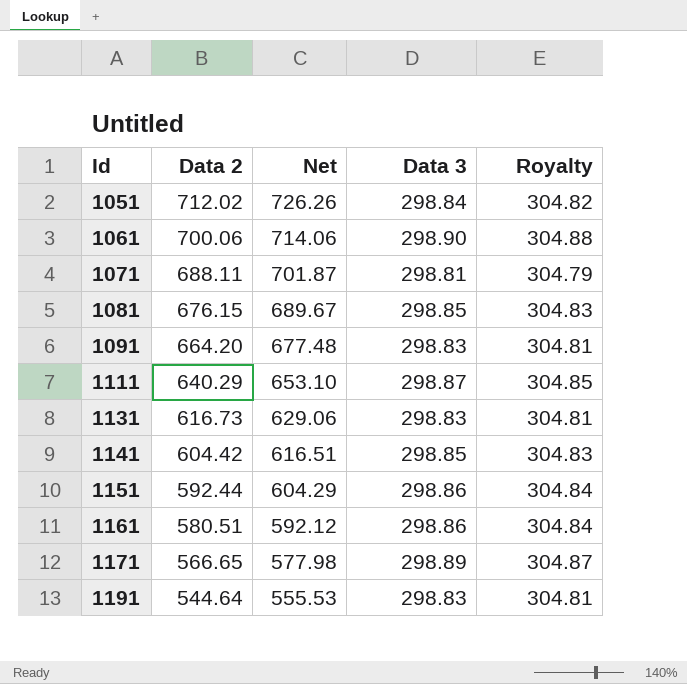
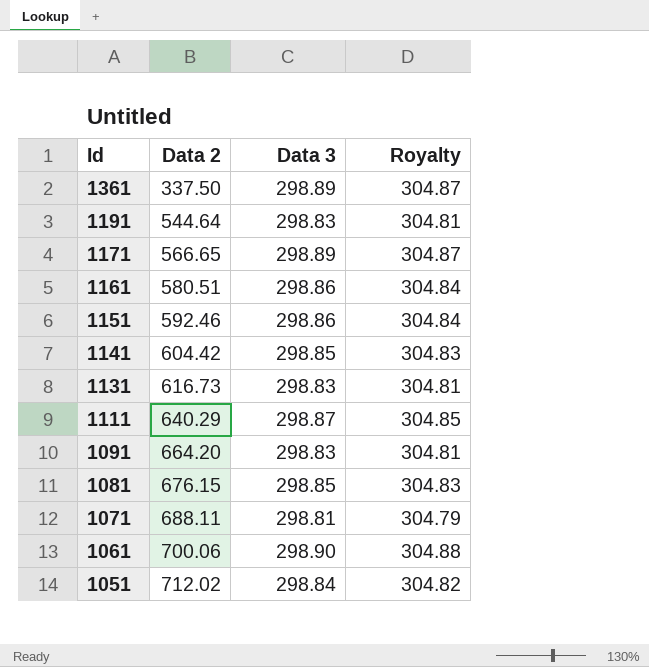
row order: Id ascending -> Id descending
column Net | formula: [Data 2] * 1.02 -> none
row 1361: none -> 337.50 | 298.89 | 304.87
1151 | Data 2: 592.44 -> 592.46

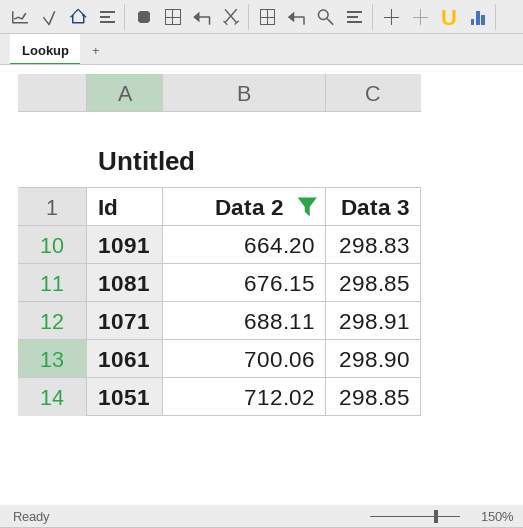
filter: none -> Data 2 >= 664.20
column Royalty | formula: [Data 3] * 1.02 -> none
1071 | Data 3: 298.81 -> 298.91
1051 | Data 3: 298.84 -> 298.85

